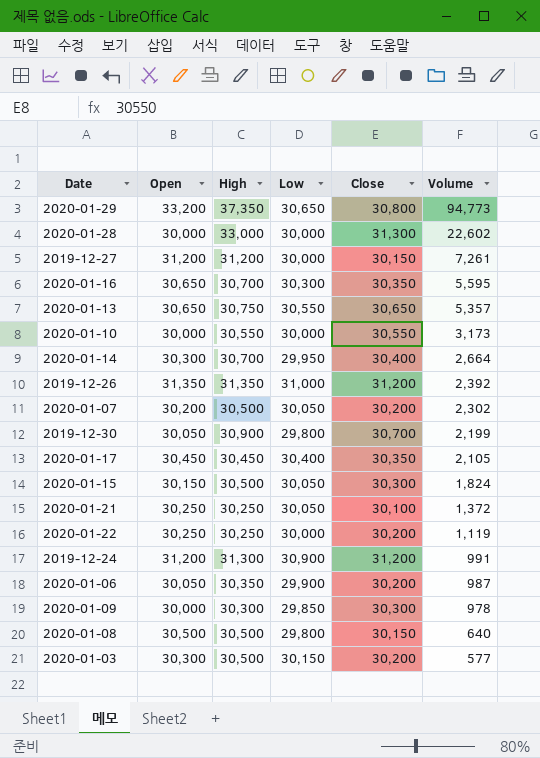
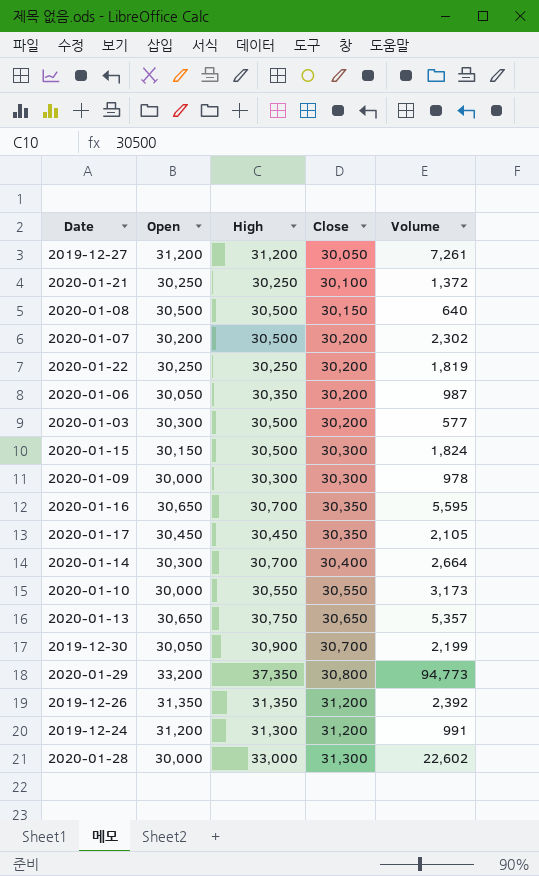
row order: Volume descending -> Close ascending
column Low | position: 4 -> none
2019-12-27 | Close: 30,150 -> 30,050
2020-01-22 | Volume: 1,119 -> 1,819

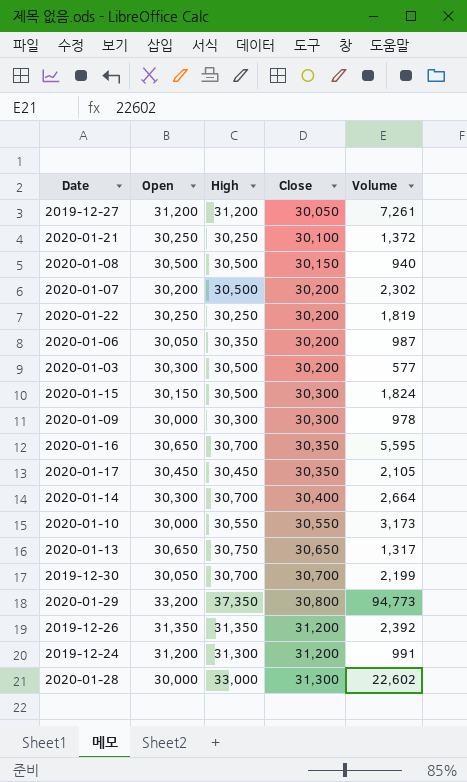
2020-01-08 | Volume: 640 -> 940
2020-01-13 | Volume: 5,357 -> 1,317
2019-12-30 | High: 30,900 -> 30,700

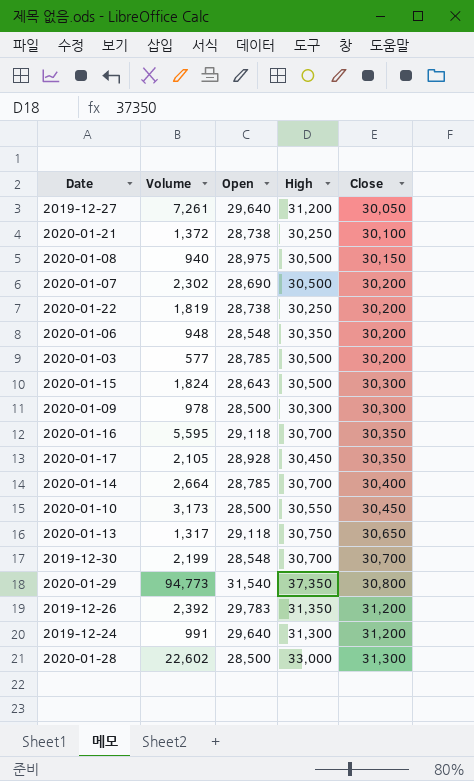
column Volume | position: 5 -> 2
2019-12-27 | Open: 31,200 -> 29,640
2020-01-21 | Open: 30,250 -> 28,738
2020-01-08 | Open: 30,500 -> 28,975
2020-01-07 | Open: 30,200 -> 28,690
2020-01-22 | Open: 30,250 -> 28,738
2020-01-06 | Volume: 987 -> 948
2020-01-06 | Open: 30,050 -> 28,548
2020-01-03 | Open: 30,300 -> 28,785
2020-01-15 | Open: 30,150 -> 28,643
2020-01-09 | Open: 30,000 -> 28,500
2020-01-16 | Open: 30,650 -> 29,118
2020-01-17 | Open: 30,450 -> 28,928
2020-01-14 | Open: 30,300 -> 28,785
2020-01-10 | Open: 30,000 -> 28,500
2020-01-10 | Close: 30,550 -> 30,450
2020-01-13 | Open: 30,650 -> 29,118
2019-12-30 | Open: 30,050 -> 28,548
2020-01-29 | Open: 33,200 -> 31,540
2019-12-26 | Open: 31,350 -> 29,783
2019-12-24 | Open: 31,200 -> 29,640
2020-01-28 | Open: 30,000 -> 28,500

